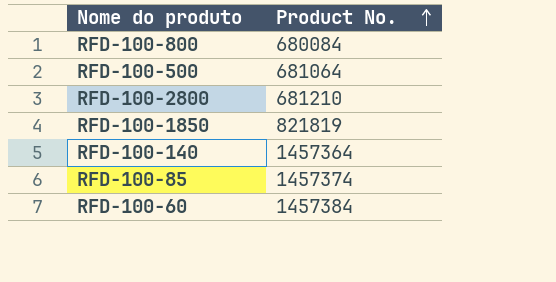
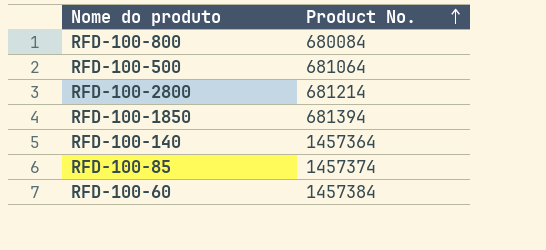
RFD-100-2800 | Product No.: 681210 -> 681214
RFD-100-1850 | Product No.: 821819 -> 681394

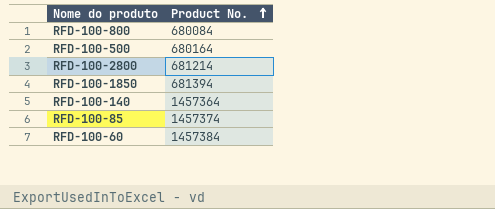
RFD-100-500 | Product No.: 681064 -> 680164

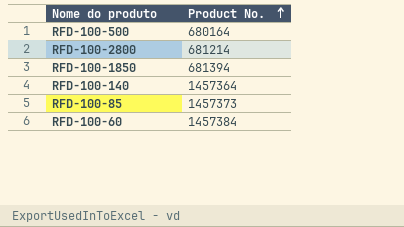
row RFD-100-800: 680084 -> none
RFD-100-85 | Product No.: 1457374 -> 1457373

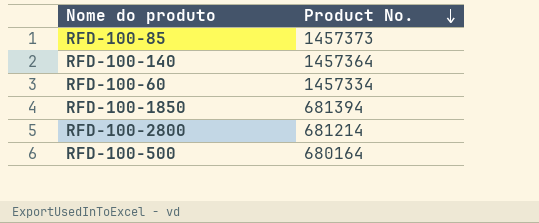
row order: Product No. ascending -> Product No. descending
RFD-100-60 | Product No.: 1457384 -> 1457334

